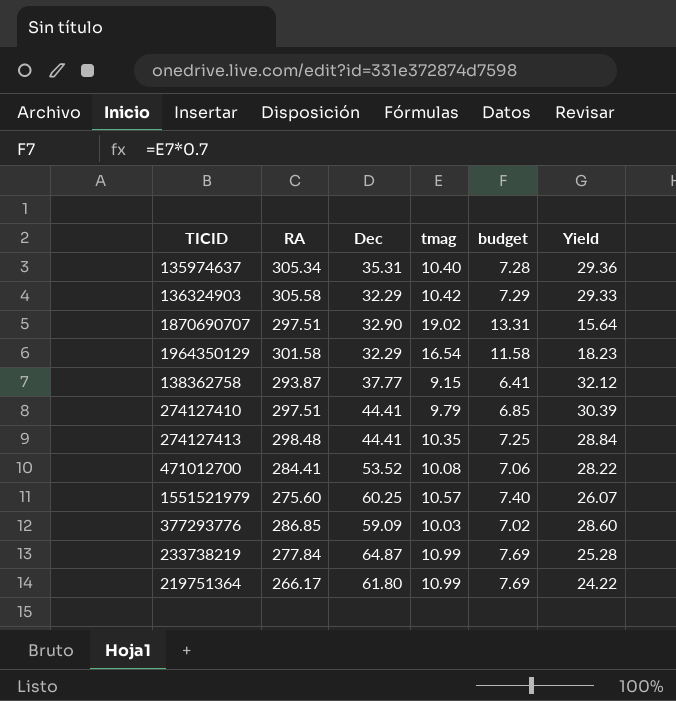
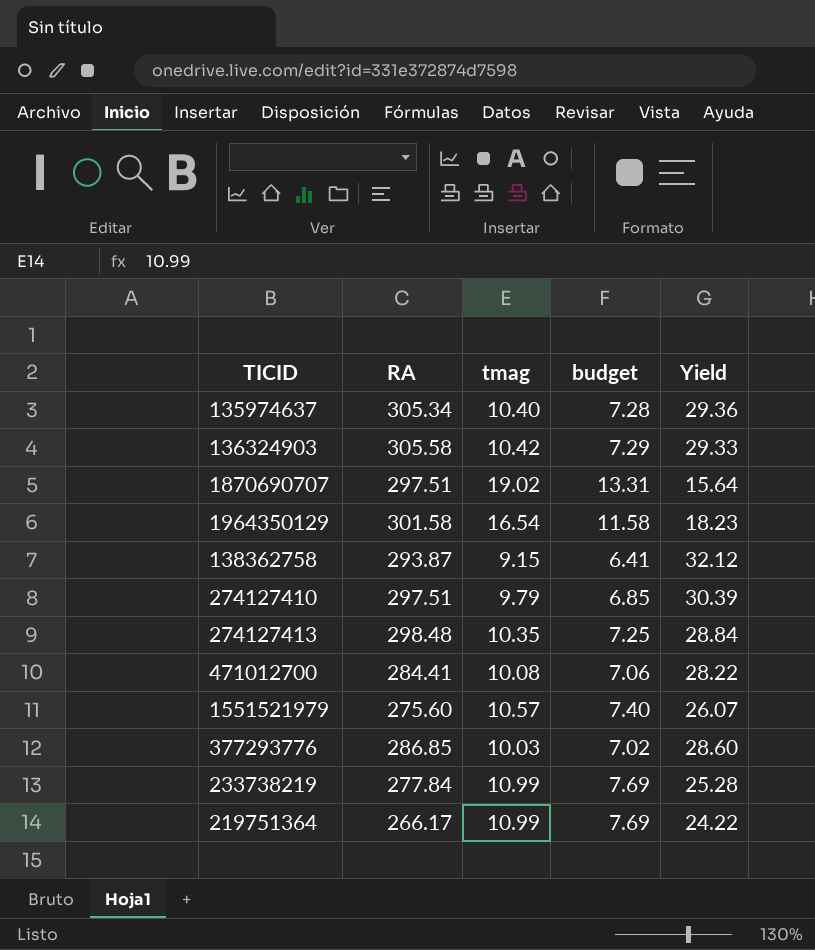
column Dec | position: 3 -> none

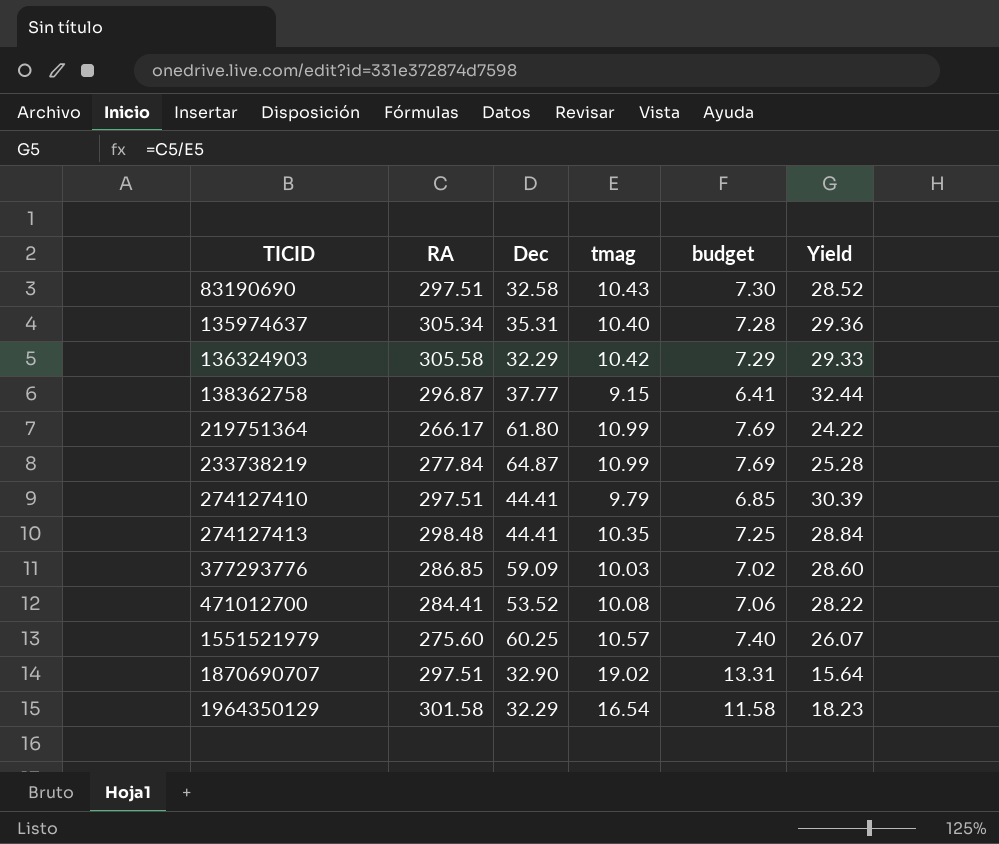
row order: none -> TICID ascending
column Dec | position: none -> 3
row 83190690: none -> 297.51 | 32.58 | 10.43 | 7.30 | 28.52
138362758 | RA: 293.87 -> 296.87
138362758 | Yield: 32.12 -> 32.44

